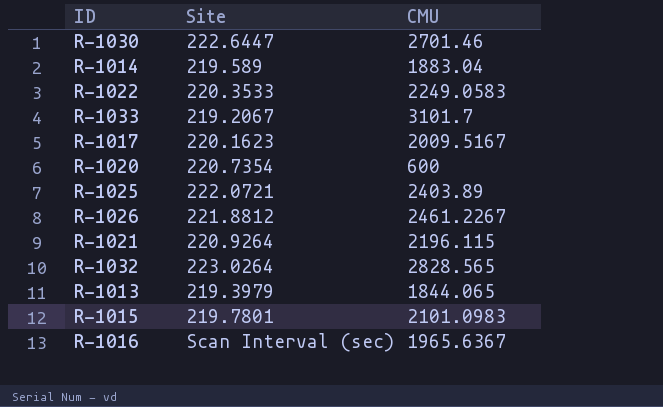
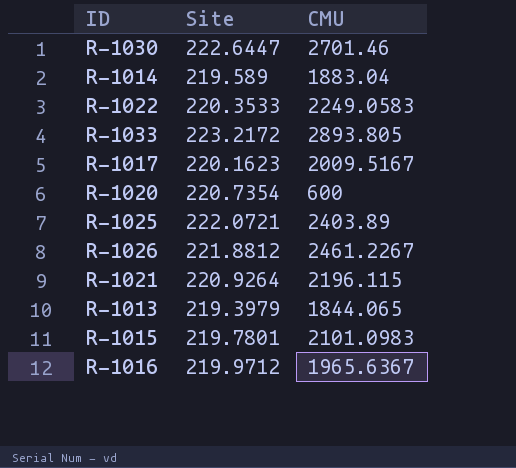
row R-1032: 223.0264 | 2828.565 -> none
R-1033 | Site: 219.2067 -> 223.2172
R-1033 | CMU: 3101.7 -> 2893.805
R-1016 | Site: Scan Interval (sec) -> 219.9712

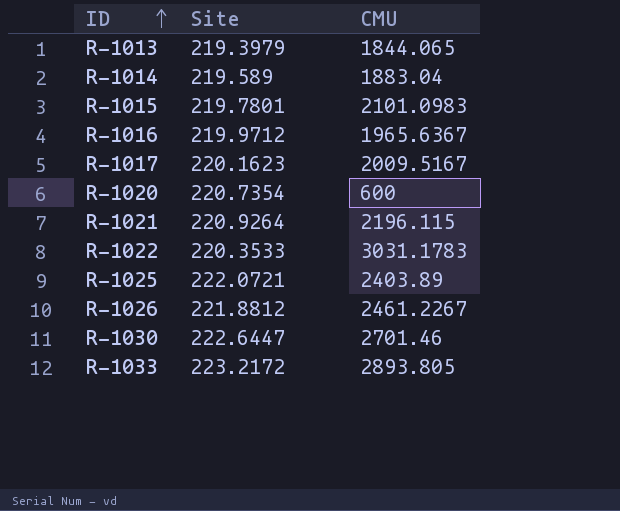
row order: none -> ID ascending
R-1022 | CMU: 2249.0583 -> 3031.1783

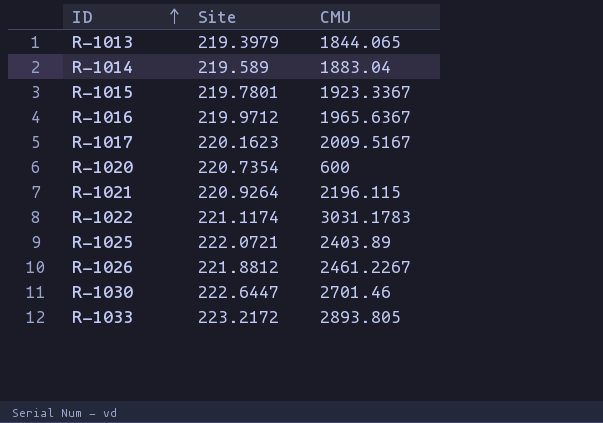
R-1015 | CMU: 2101.0983 -> 1923.3367
R-1022 | Site: 220.3533 -> 221.1174

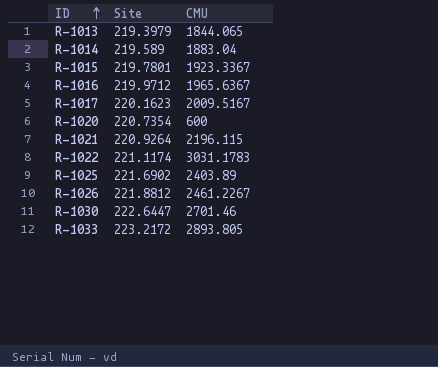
R-1025 | Site: 222.0721 -> 221.6902

